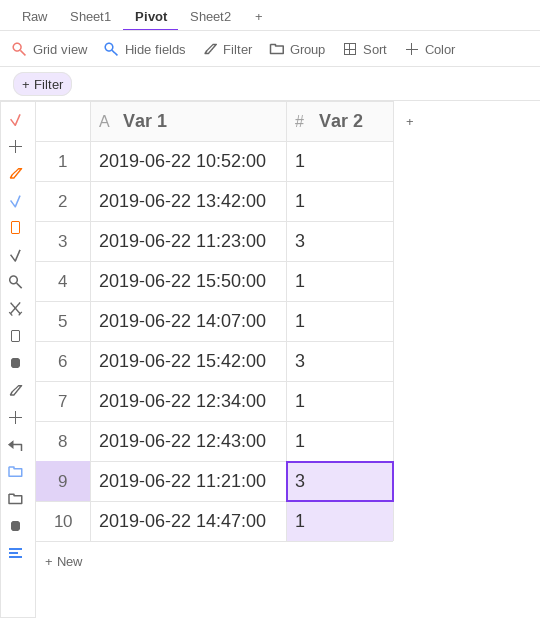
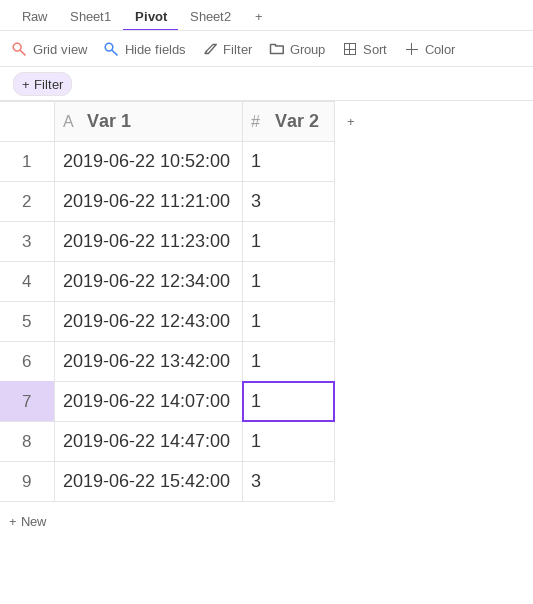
row order: none -> Var 1 ascending
row 2019-06-22 15:50:00: 1 -> none
2019-06-22 11:23:00 | Var 2: 3 -> 1

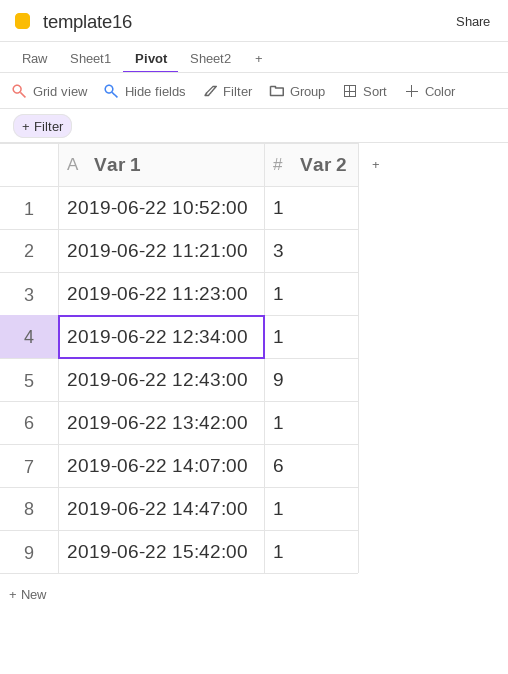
2019-06-22 12:43:00 | Var 2: 1 -> 9
2019-06-22 14:07:00 | Var 2: 1 -> 6
2019-06-22 15:42:00 | Var 2: 3 -> 1

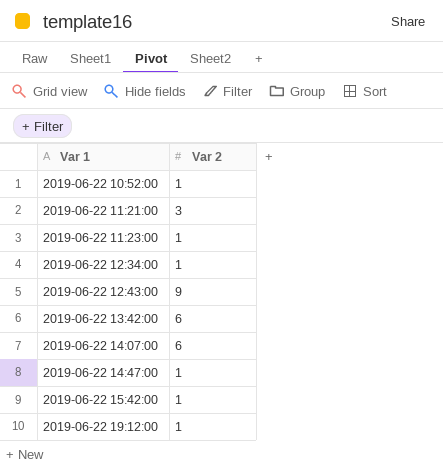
2019-06-22 13:42:00 | Var 2: 1 -> 6
row 2019-06-22 19:12:00: none -> 1

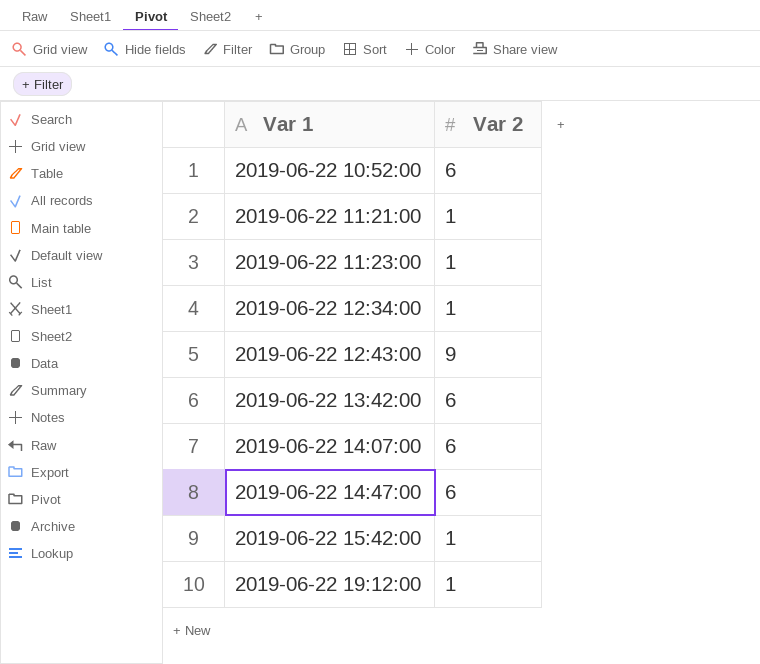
2019-06-22 10:52:00 | Var 2: 1 -> 6
2019-06-22 11:21:00 | Var 2: 3 -> 1
2019-06-22 14:47:00 | Var 2: 1 -> 6

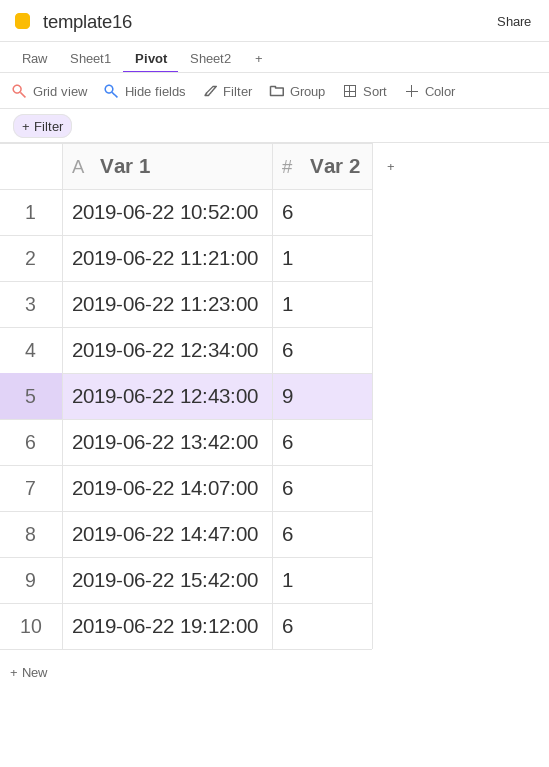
2019-06-22 12:34:00 | Var 2: 1 -> 6
2019-06-22 19:12:00 | Var 2: 1 -> 6

